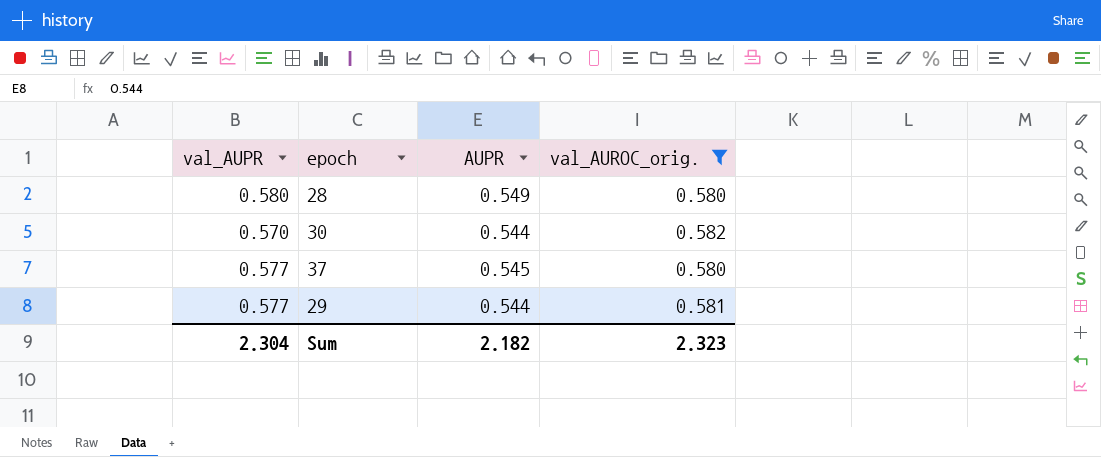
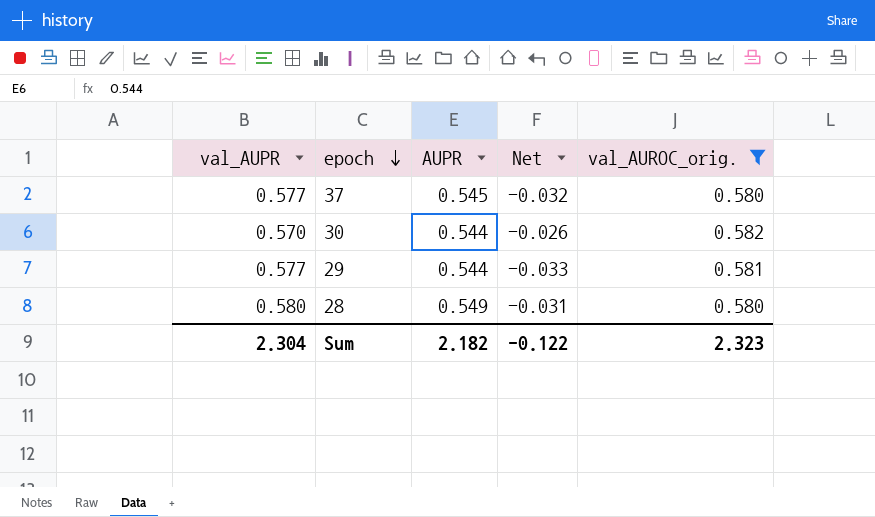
row order: none -> epoch descending
column Net | formula: none -> [AUPR] - [val_AUPR]

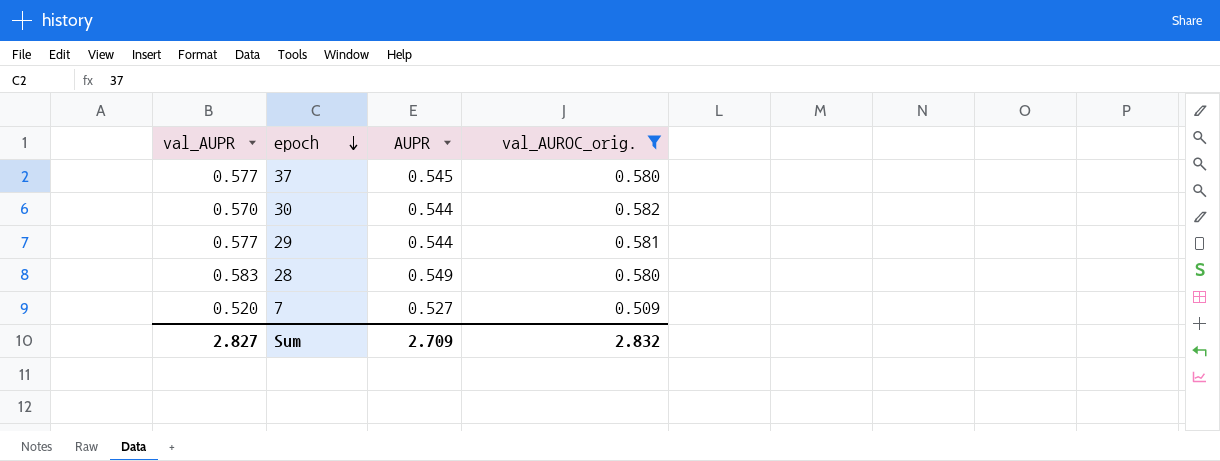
column Net | formula: [AUPR] - [val_AUPR] -> none
28 | val_AUPR: 0.580 -> 0.583
row 7: none -> 0.520 | 0.527 | 0.509
Sum | val_AUPR: 2.304 -> 2.827
Sum | AUPR: 2.182 -> 2.709
Sum | val_AUROC_orig.: 2.323 -> 2.832

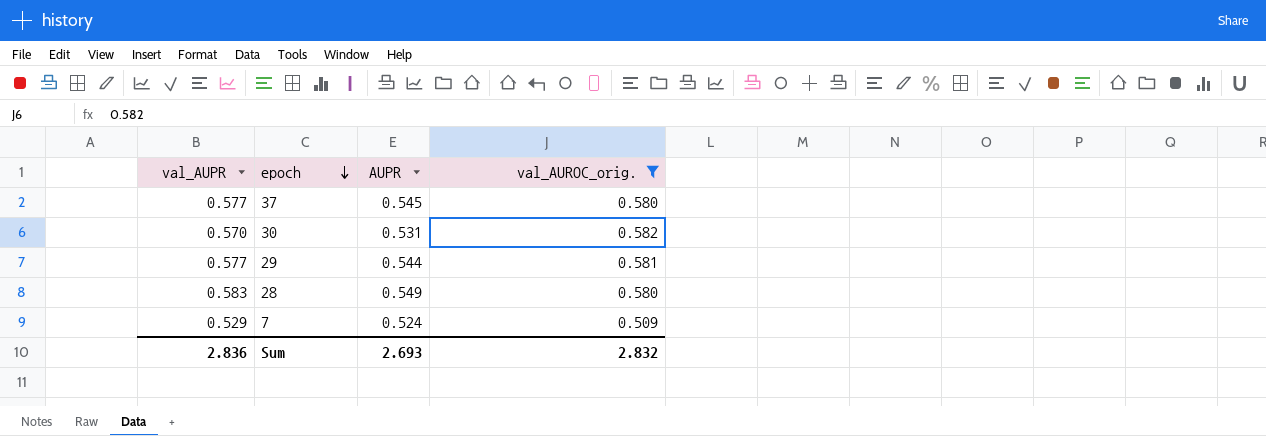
30 | AUPR: 0.544 -> 0.531
7 | val_AUPR: 0.520 -> 0.529
7 | AUPR: 0.527 -> 0.524
Sum | val_AUPR: 2.827 -> 2.836
Sum | AUPR: 2.709 -> 2.693

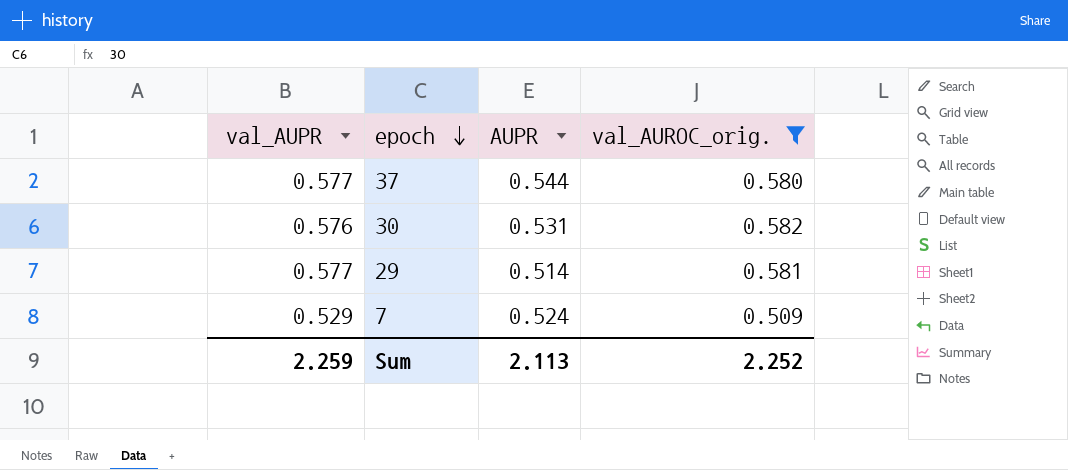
row 28: 0.583 | 0.549 | 0.580 -> none
37 | AUPR: 0.545 -> 0.544
30 | val_AUPR: 0.570 -> 0.576
29 | AUPR: 0.544 -> 0.514
Sum | val_AUPR: 2.836 -> 2.259
Sum | AUPR: 2.693 -> 2.113
Sum | val_AUROC_orig.: 2.832 -> 2.252

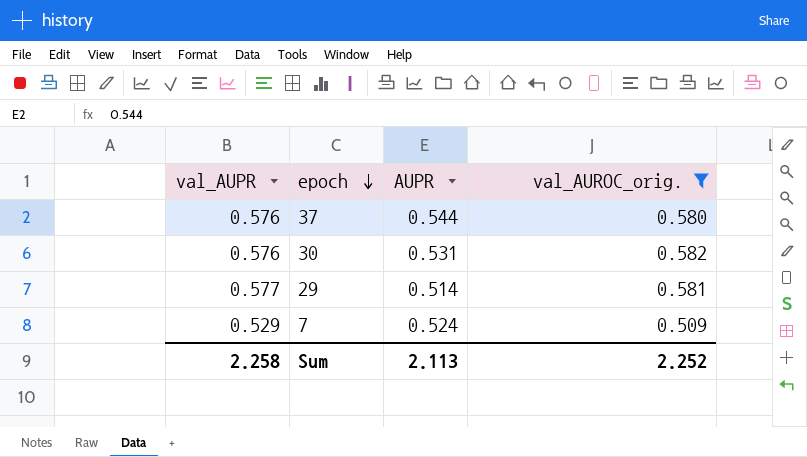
37 | val_AUPR: 0.577 -> 0.576
Sum | val_AUPR: 2.259 -> 2.258

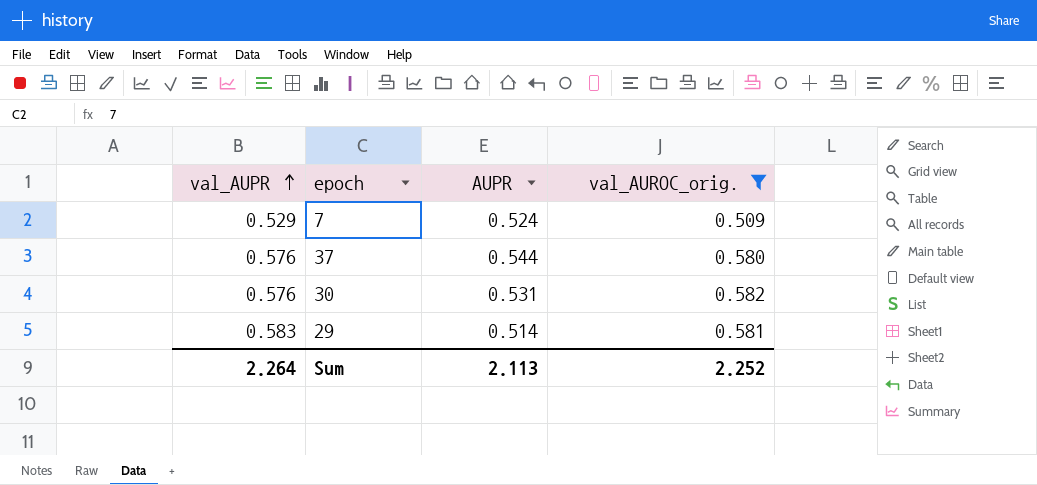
row order: epoch descending -> val_AUPR ascending
29 | val_AUPR: 0.577 -> 0.583
Sum | val_AUPR: 2.258 -> 2.264

